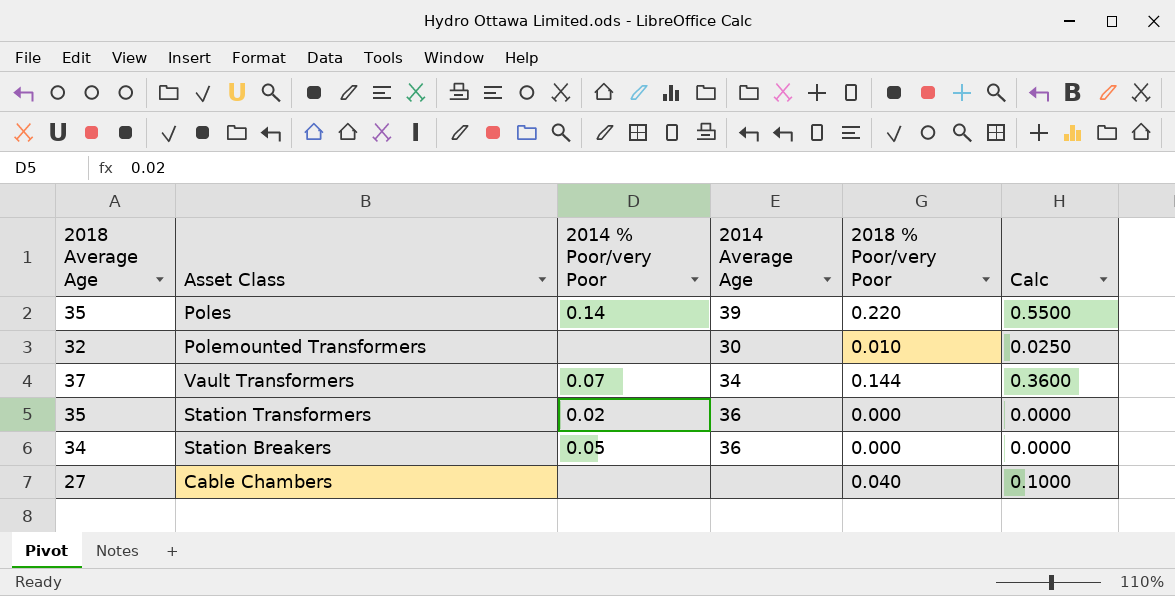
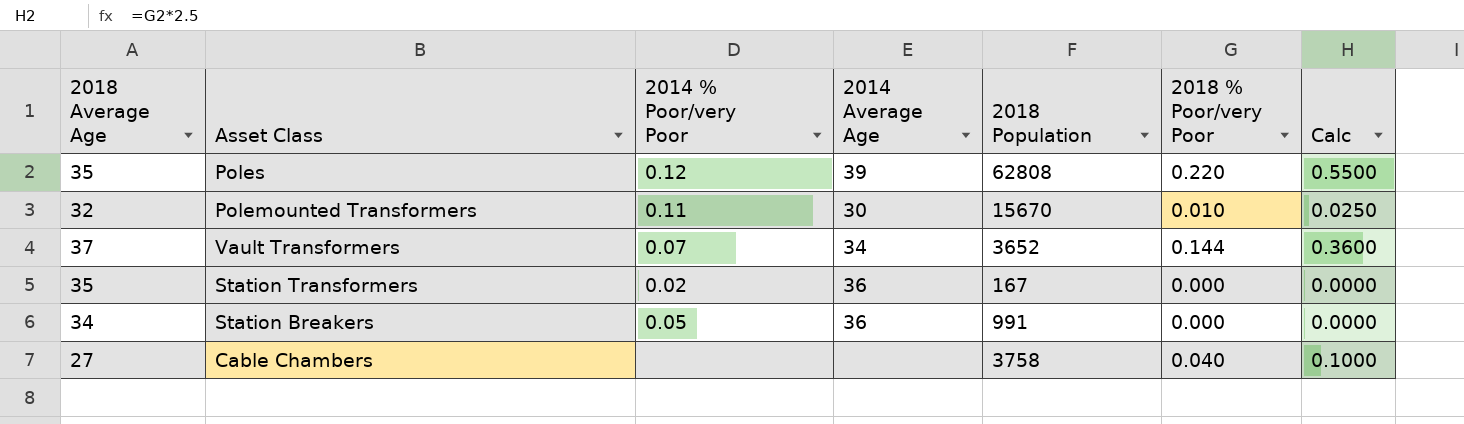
column 2018 Population | position: none -> 5
Poles | 2014 % Poor/very Poor: 0.14 -> 0.12
Polemounted Transformers | 2014 % Poor/very Poor: none -> 0.11

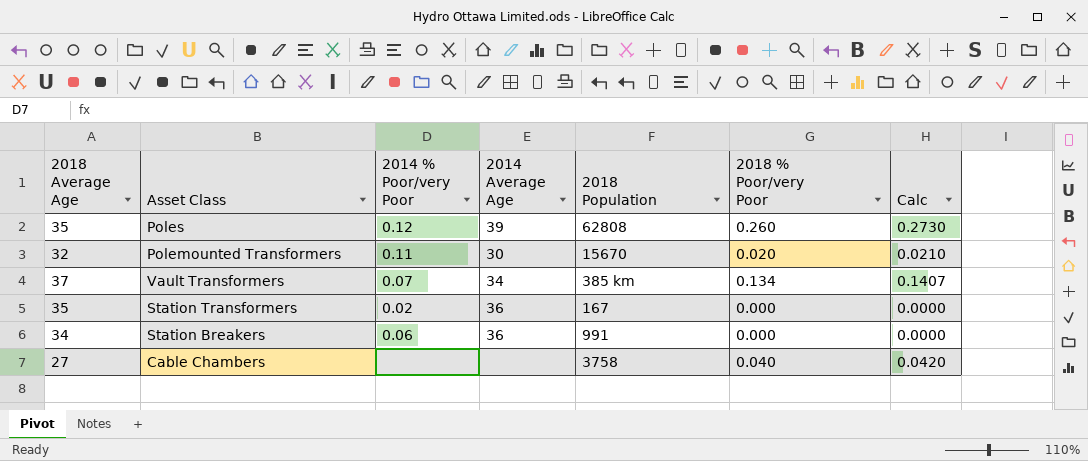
column Calc | formula: [2018 % Poor/very Poor] * 2.5 -> [2018 % Poor/very Poor] * 1.05
Poles | 2018 % Poor/very Poor: 0.220 -> 0.260
Polemounted Transformers | 2018 % Poor/very Poor: 0.010 -> 0.020
Vault Transformers | 2018 Population: 3652 -> 385 km
Vault Transformers | 2018 % Poor/very Poor: 0.144 -> 0.134
Station Breakers | 2014 % Poor/very Poor: 0.05 -> 0.06

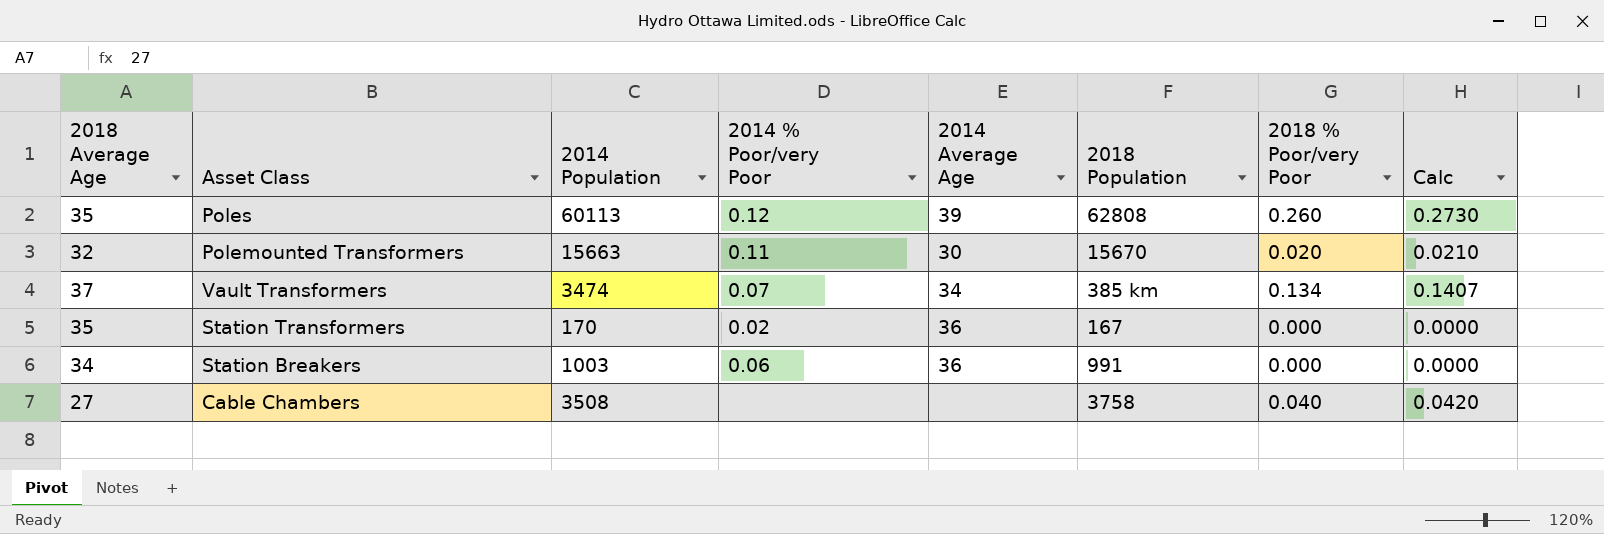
column 2014 Population | position: none -> 3

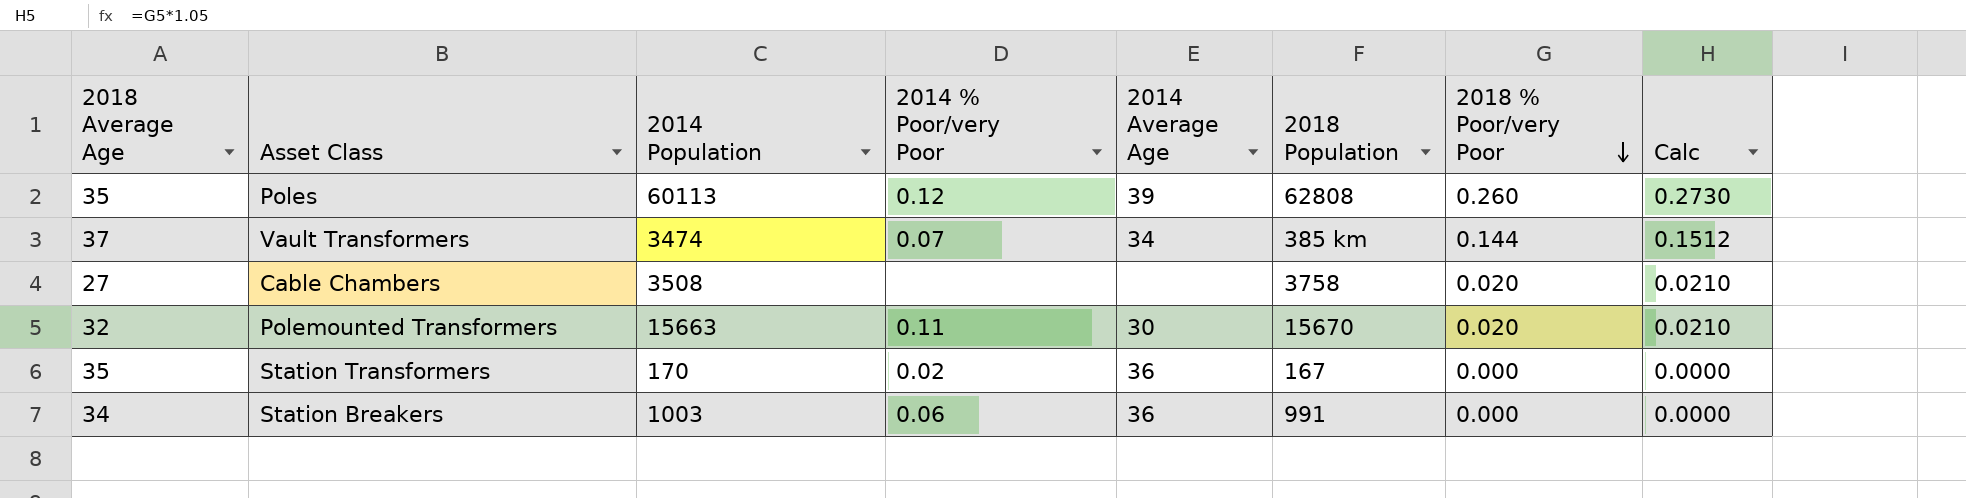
row order: none -> 2018 % Poor/very Poor descending
Vault Transformers | 2018 % Poor/very Poor: 0.134 -> 0.144
Vault Transformers | Calc: 0.1407 -> 0.1512
Cable Chambers | 2018 % Poor/very Poor: 0.040 -> 0.020
Cable Chambers | Calc: 0.0420 -> 0.0210

